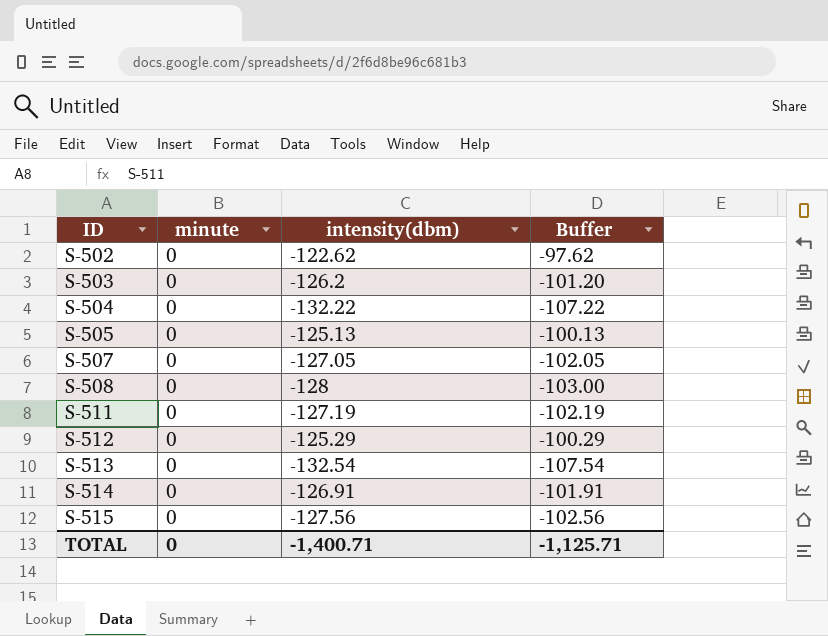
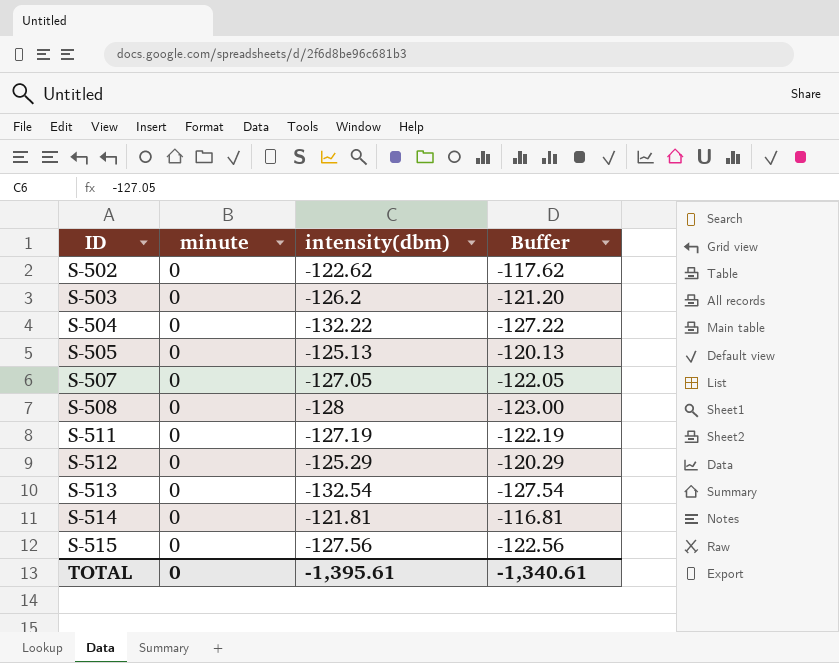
column Buffer | formula: [intensity(dbm)] + 25 -> [intensity(dbm)] + 5
S-514 | intensity(dbm): -126.91 -> -121.81
TOTAL | intensity(dbm): -1,400.71 -> -1,395.61
TOTAL | Buffer: -1,125.71 -> -1,340.61

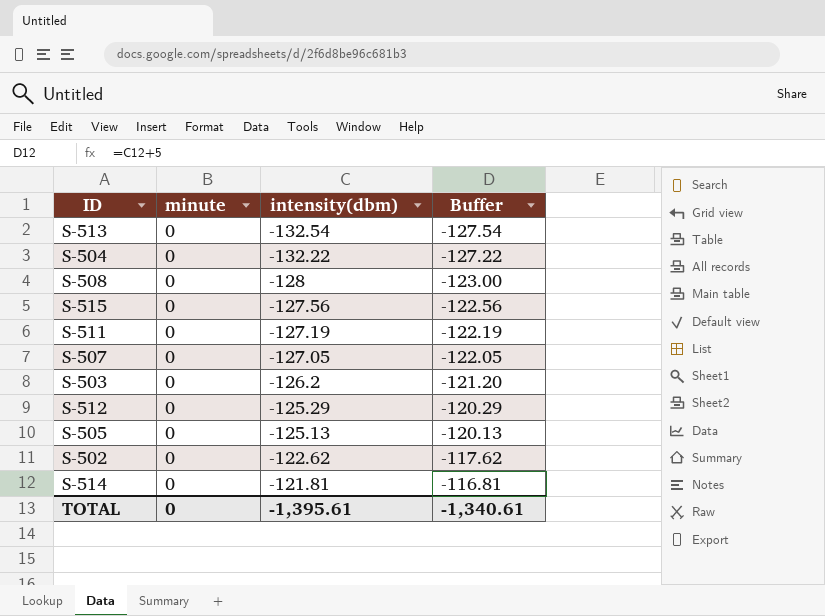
row order: ID ascending -> intensity(dbm) ascending

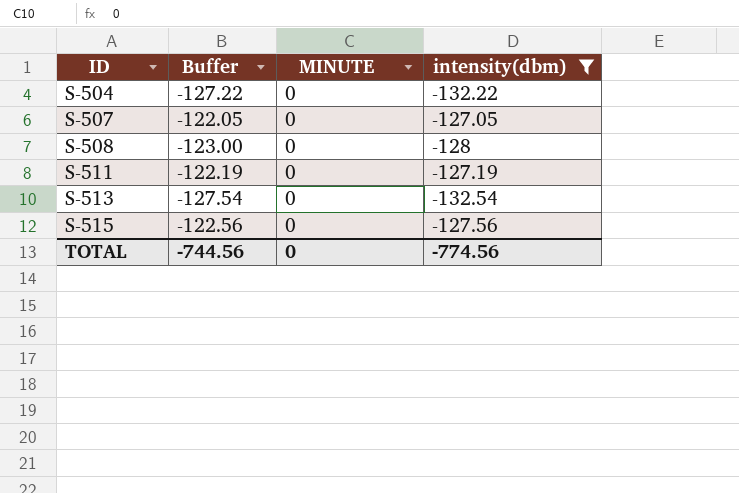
filter: none -> intensity(dbm) <= -127.05
row order: intensity(dbm) ascending -> ID ascending
column Buffer | position: 4 -> 2
column name: minute -> MINUTE
TOTAL | Buffer: -1,340.61 -> -744.56
TOTAL | intensity(dbm): -1,395.61 -> -774.56

